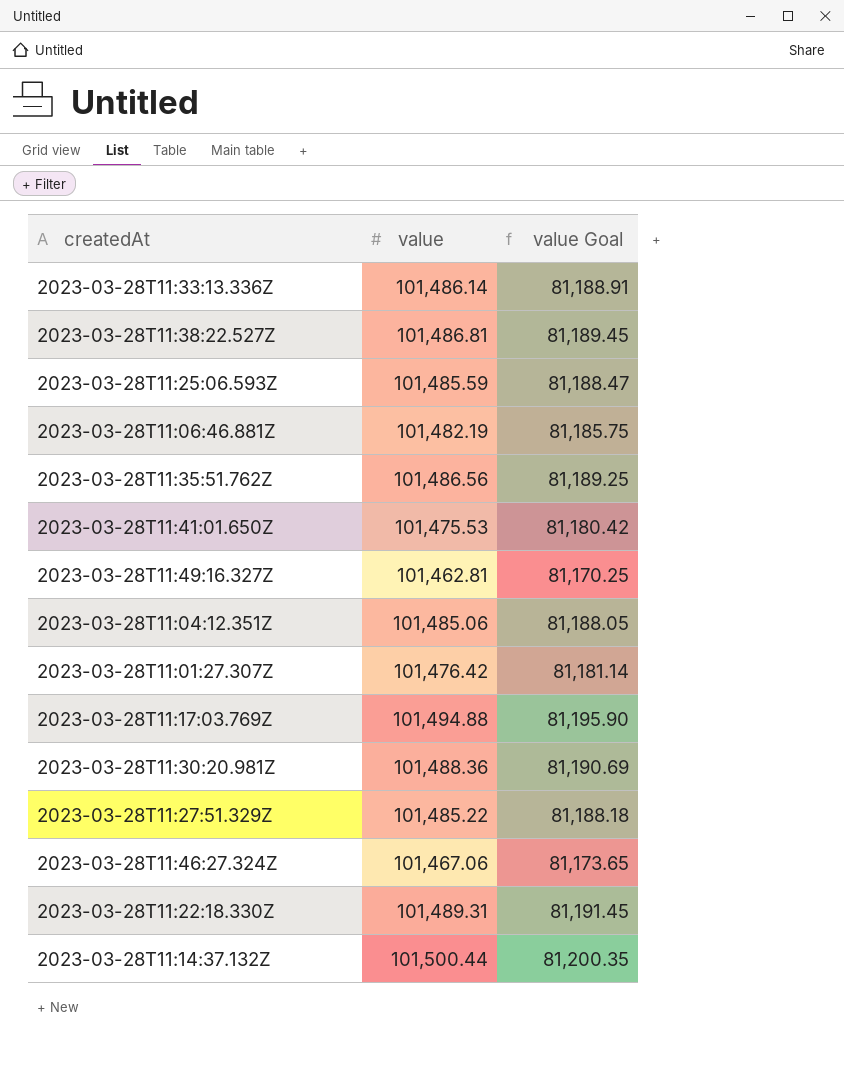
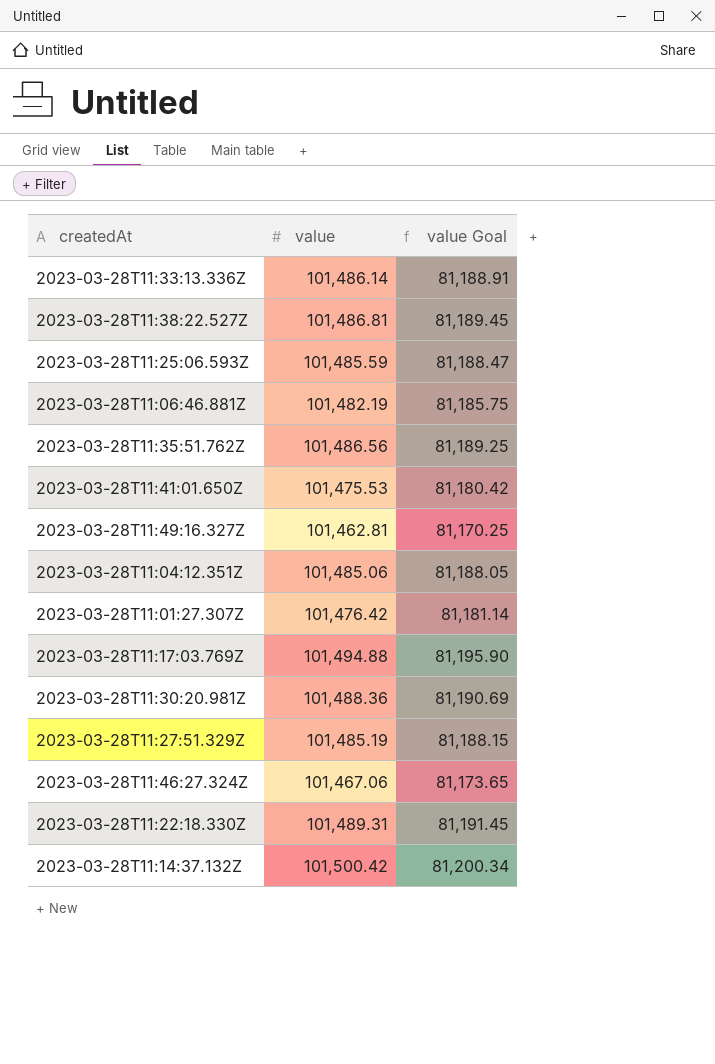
2023-03-28T11:27:51.329Z | value: 101,485.22 -> 101,485.19
2023-03-28T11:27:51.329Z | value Goal: 81,188.18 -> 81,188.15
2023-03-28T11:14:37.132Z | value: 101,500.44 -> 101,500.42
2023-03-28T11:14:37.132Z | value Goal: 81,200.35 -> 81,200.34

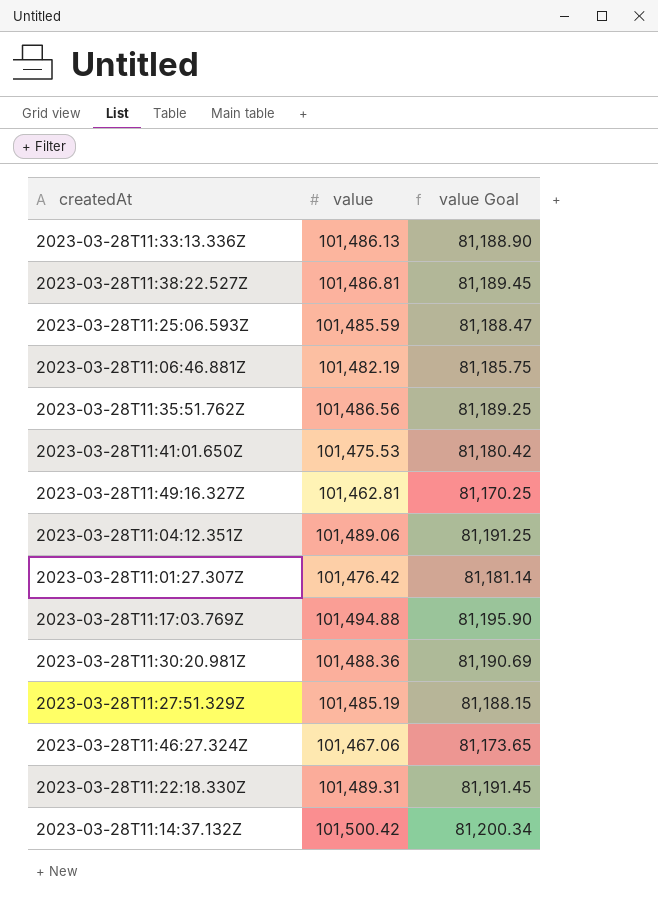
2023-03-28T11:33:13.336Z | value: 101,486.14 -> 101,486.13
2023-03-28T11:33:13.336Z | value Goal: 81,188.91 -> 81,188.90
2023-03-28T11:04:12.351Z | value: 101,485.06 -> 101,489.06
2023-03-28T11:04:12.351Z | value Goal: 81,188.05 -> 81,191.25

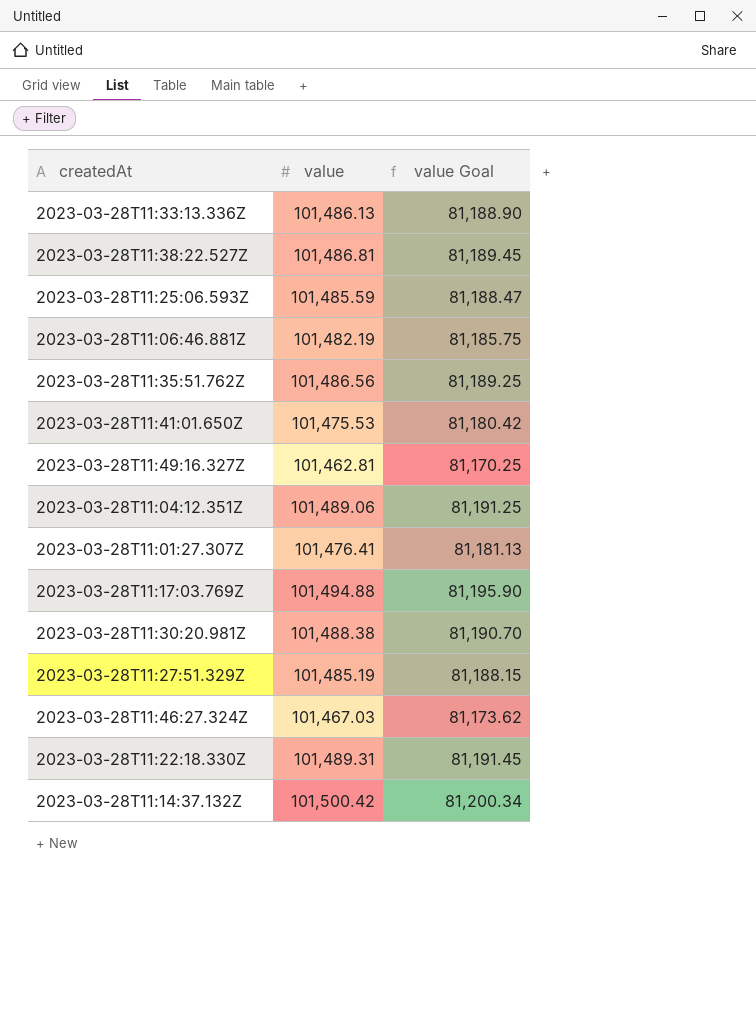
2023-03-28T11:01:27.307Z | value: 101,476.42 -> 101,476.41
2023-03-28T11:01:27.307Z | value Goal: 81,181.14 -> 81,181.13
2023-03-28T11:30:20.981Z | value: 101,488.36 -> 101,488.38
2023-03-28T11:30:20.981Z | value Goal: 81,190.69 -> 81,190.70
2023-03-28T11:46:27.324Z | value: 101,467.06 -> 101,467.03
2023-03-28T11:46:27.324Z | value Goal: 81,173.65 -> 81,173.62

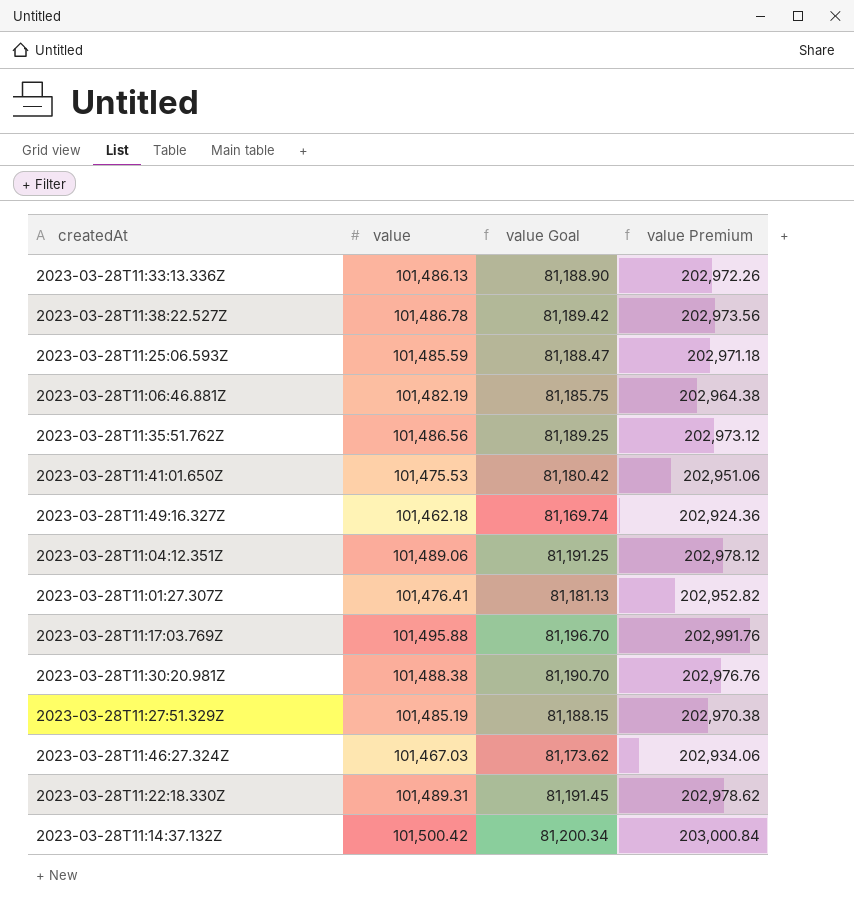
column value Premium | formula: none -> [value] * 2
2023-03-28T11:38:22.527Z | value: 101,486.81 -> 101,486.78
2023-03-28T11:38:22.527Z | value Goal: 81,189.45 -> 81,189.42
2023-03-28T11:49:16.327Z | value: 101,462.81 -> 101,462.18
2023-03-28T11:49:16.327Z | value Goal: 81,170.25 -> 81,169.74
2023-03-28T11:17:03.769Z | value: 101,494.88 -> 101,495.88
2023-03-28T11:17:03.769Z | value Goal: 81,195.90 -> 81,196.70

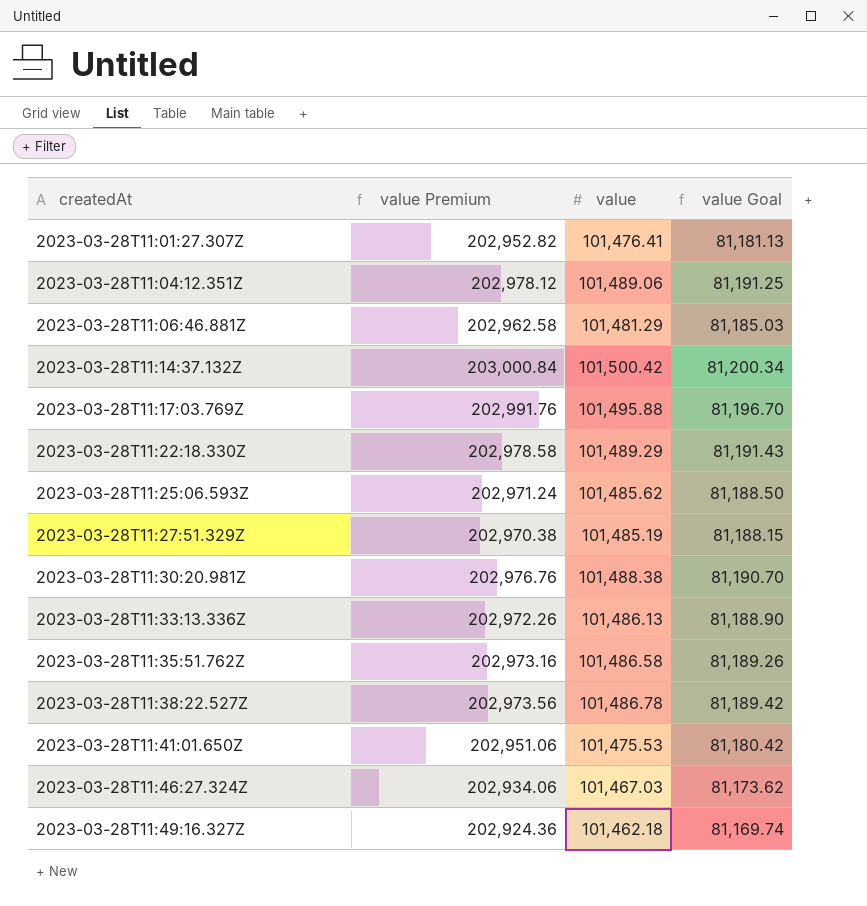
row order: none -> createdAt ascending
column value Premium | position: 4 -> 2
2023-03-28T11:06:46.881Z | value Premium: 202,964.38 -> 202,962.58
2023-03-28T11:06:46.881Z | value: 101,482.19 -> 101,481.29
2023-03-28T11:06:46.881Z | value Goal: 81,185.75 -> 81,185.03
2023-03-28T11:22:18.330Z | value Premium: 202,978.62 -> 202,978.58
2023-03-28T11:22:18.330Z | value: 101,489.31 -> 101,489.29
2023-03-28T11:22:18.330Z | value Goal: 81,191.45 -> 81,191.43
2023-03-28T11:25:06.593Z | value Premium: 202,971.18 -> 202,971.24
2023-03-28T11:25:06.593Z | value: 101,485.59 -> 101,485.62
2023-03-28T11:25:06.593Z | value Goal: 81,188.47 -> 81,188.50
2023-03-28T11:35:51.762Z | value Premium: 202,973.12 -> 202,973.16
2023-03-28T11:35:51.762Z | value: 101,486.56 -> 101,486.58
2023-03-28T11:35:51.762Z | value Goal: 81,189.25 -> 81,189.26

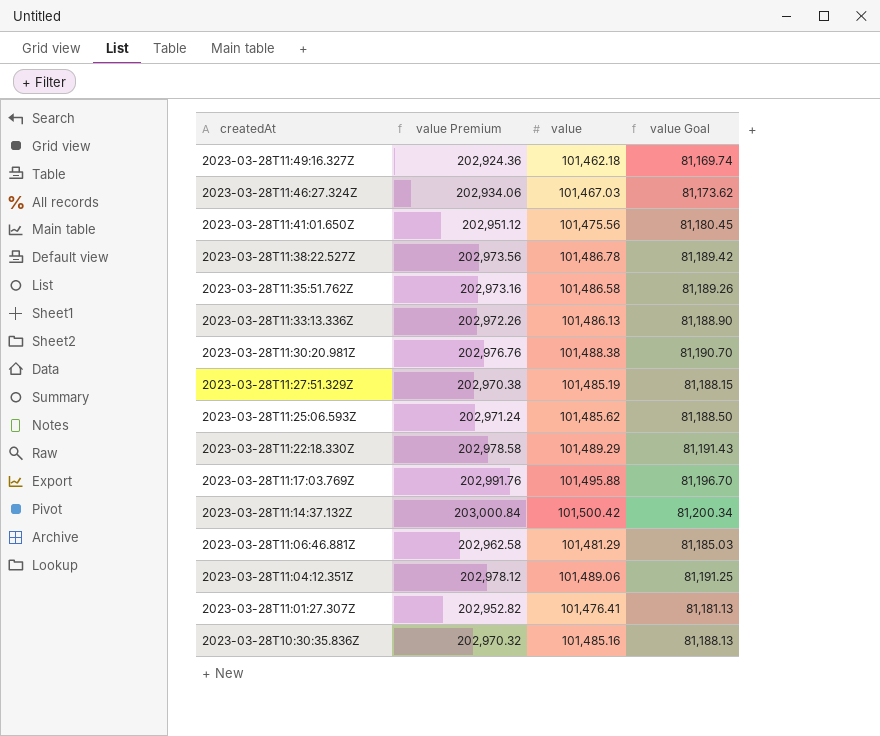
row order: createdAt ascending -> createdAt descending
2023-03-28T11:41:01.650Z | value Premium: 202,951.06 -> 202,951.12
2023-03-28T11:41:01.650Z | value: 101,475.53 -> 101,475.56
2023-03-28T11:41:01.650Z | value Goal: 81,180.42 -> 81,180.45
row 2023-03-28T10:30:35.836Z: none -> 202,970.32 | 101,485.16 | 81,188.13

